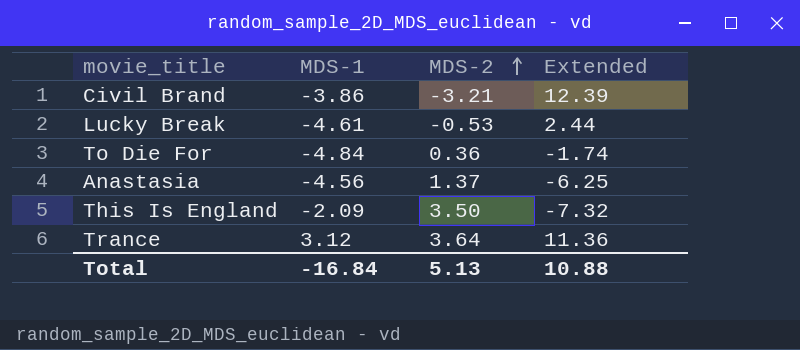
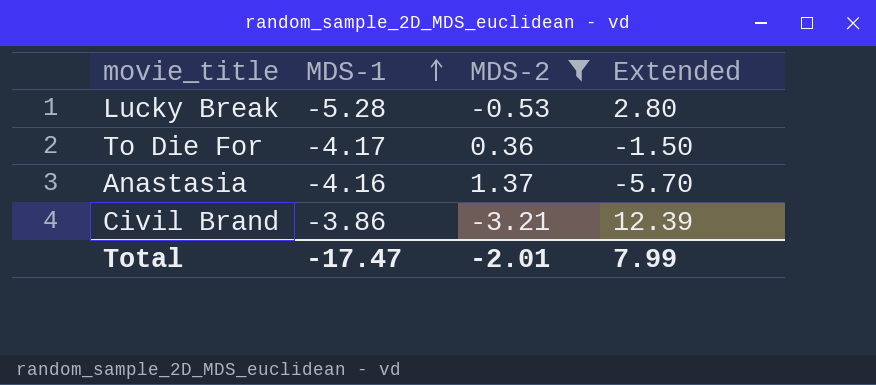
filter: none -> MDS-2 <= 1.37
row order: MDS-2 ascending -> MDS-1 ascending
Lucky Break | MDS-1: -4.61 -> -5.28
Lucky Break | Extended: 2.44 -> 2.80
To Die For | MDS-1: -4.84 -> -4.17
To Die For | Extended: -1.74 -> -1.50
Anastasia | MDS-1: -4.56 -> -4.16
Anastasia | Extended: -6.25 -> -5.70
Total | MDS-1: -16.84 -> -17.47
Total | MDS-2: 5.13 -> -2.01
Total | Extended: 10.88 -> 7.99

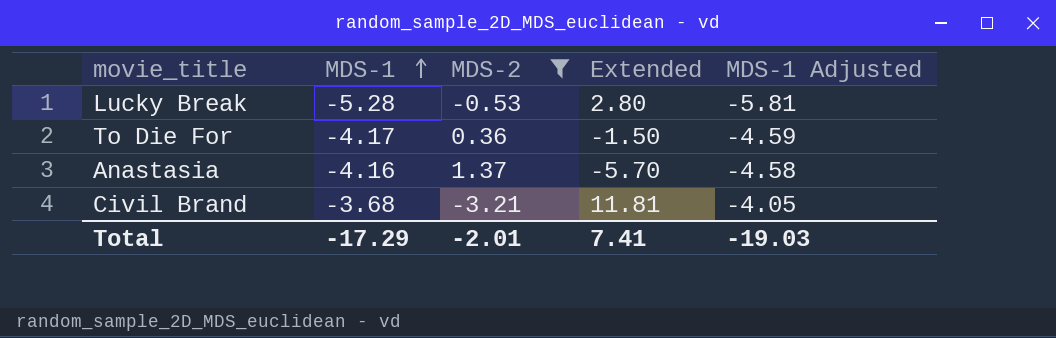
column MDS-1 Adjusted | formula: none -> [MDS-1] * 1.1
Civil Brand | MDS-1: -3.86 -> -3.68
Civil Brand | Extended: 12.39 -> 11.81
Total | MDS-1: -17.47 -> -17.29
Total | Extended: 7.99 -> 7.41

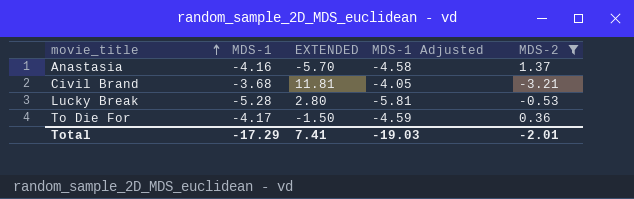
row order: MDS-1 ascending -> movie_title ascending
column name: Extended -> EXTENDED
column MDS-2 | position: 3 -> 5

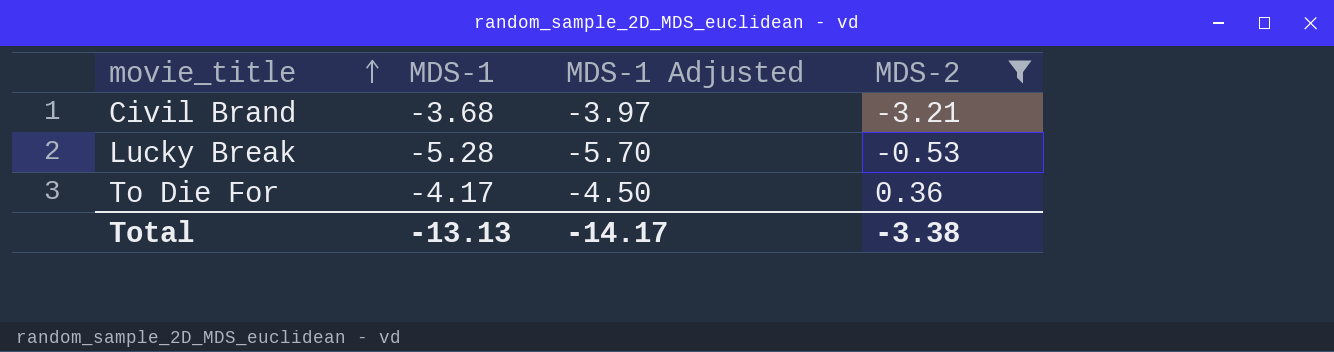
column EXTENDED | formula: [MDS-1] * [MDS-2] -> none
column MDS-1 Adjusted | formula: [MDS-1] * 1.1 -> [MDS-1] * 1.08
row Anastasia: -4.16 | -5.70 | -4.58 | 1.37 -> none
Total | MDS-1: -17.29 -> -13.13
Total | MDS-1 Adjusted: -19.03 -> -14.17
Total | MDS-2: -2.01 -> -3.38

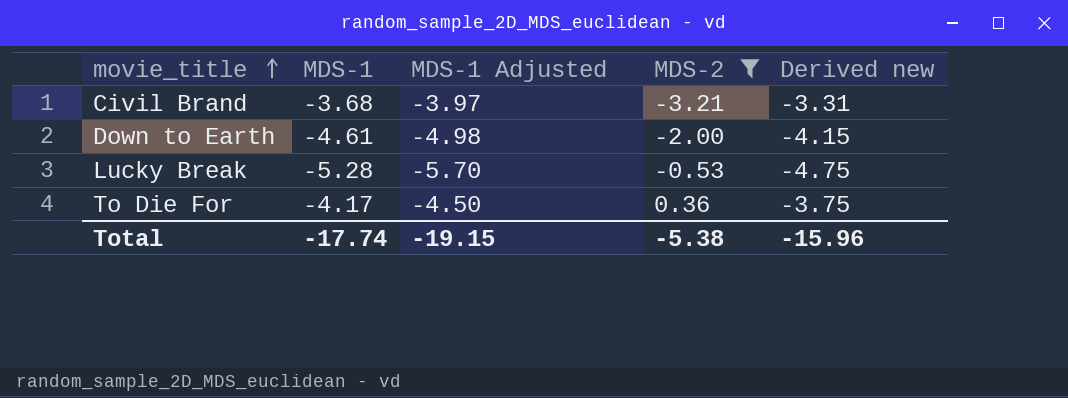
column Derived new | formula: none -> [MDS-1] * 0.9
row Down to Earth: none -> -4.61 | -4.98 | -2.00 | -4.15
Total | MDS-1: -13.13 -> -17.74
Total | MDS-1 Adjusted: -14.17 -> -19.15
Total | MDS-2: -3.38 -> -5.38

